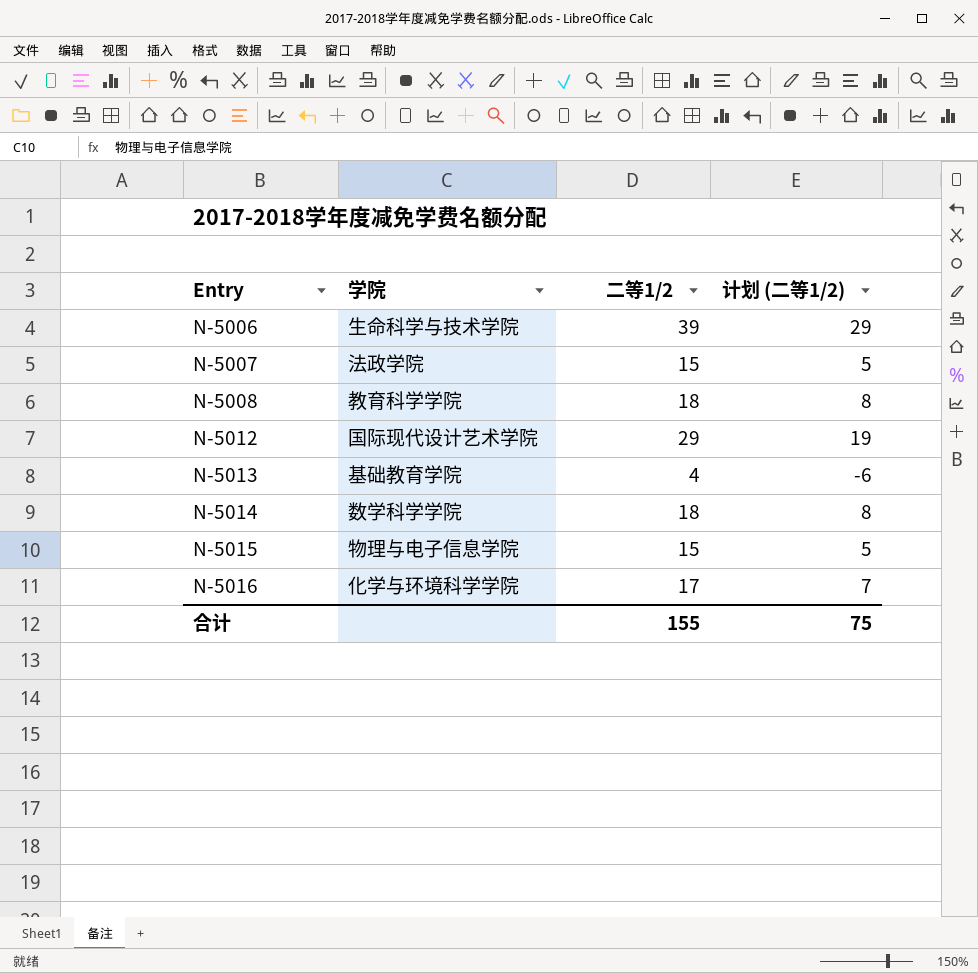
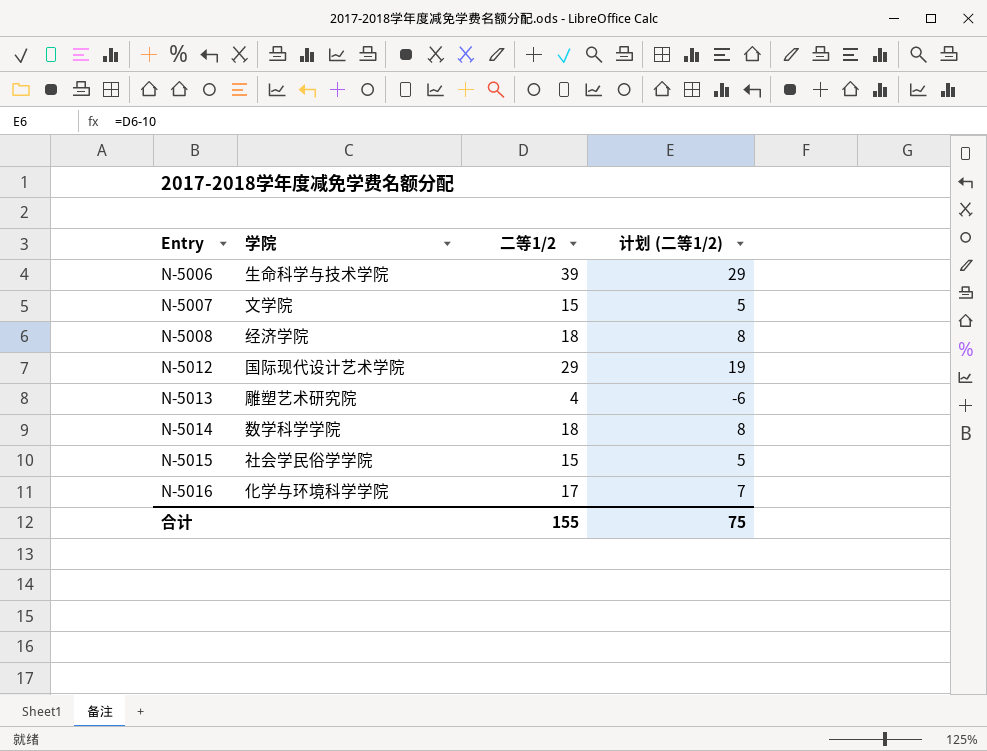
N-5007 | 学院: 法政学院 -> 文学院
N-5008 | 学院: 教育科学学院 -> 经济学院
N-5013 | 学院: 基础教育学院 -> 雕塑艺术研究院
N-5015 | 学院: 物理与电子信息学院 -> 社会学民俗学学院

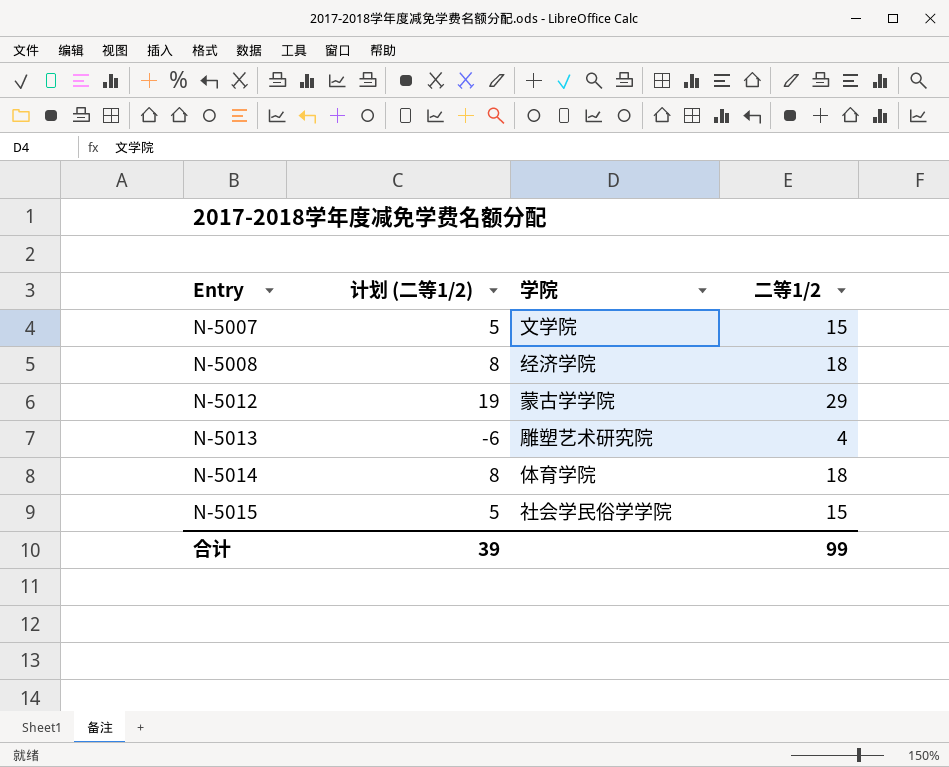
column 计划 (二等1/2) | position: 4 -> 2
row N-5006: 生命科学与技术学院 | 39 | 29 -> none
row N-5016: 化学与环境科学学院 | 17 | 7 -> none
N-5012 | 学院: 国际现代设计艺术学院 -> 蒙古学学院
N-5014 | 学院: 数学科学学院 -> 体育学院
合计 | 计划 (二等1/2): 75 -> 39
合计 | 二等1/2: 155 -> 99

